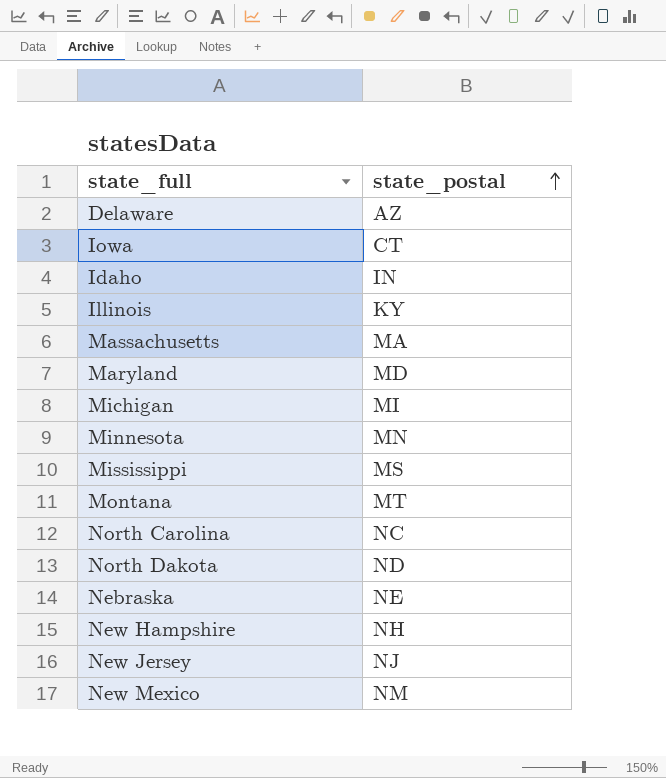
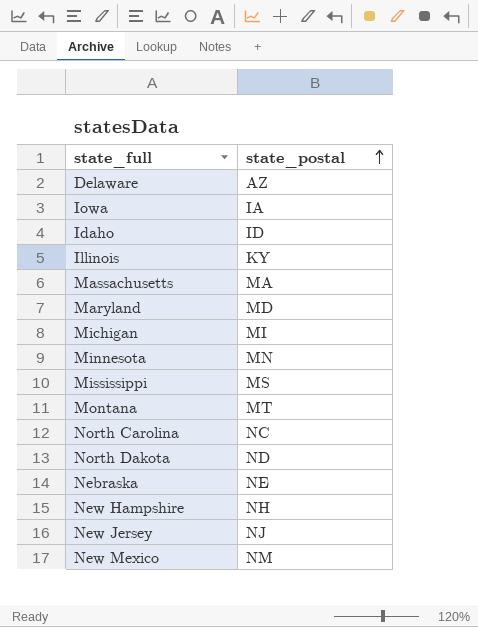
Iowa | state_postal: CT -> IA
Idaho | state_postal: IN -> ID

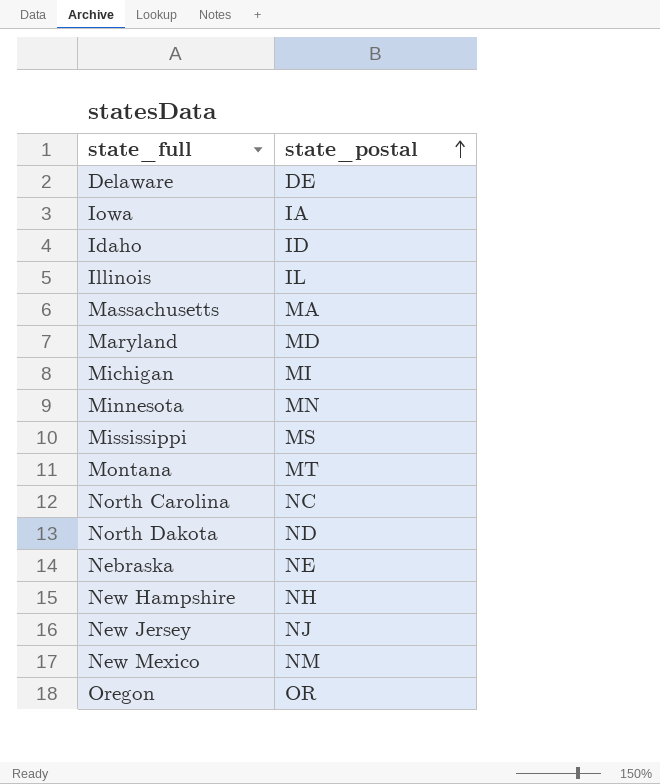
Delaware | state_postal: AZ -> DE
Illinois | state_postal: KY -> IL
row Oregon: none -> OR

